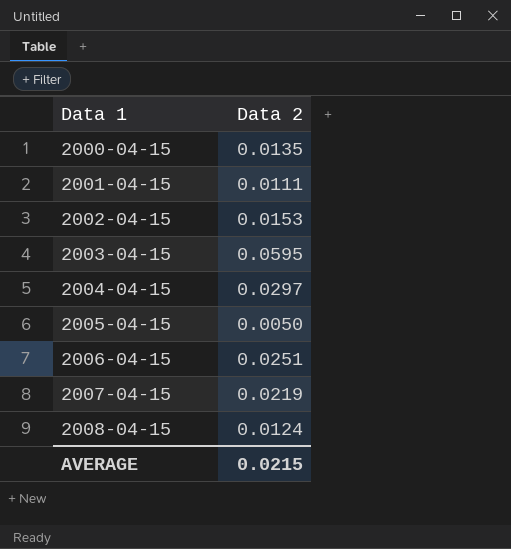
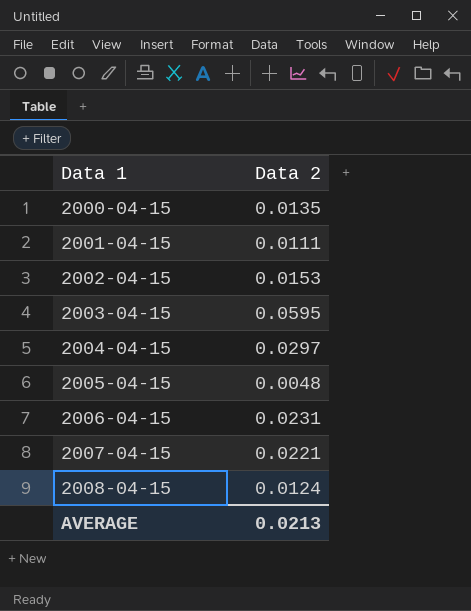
2005-04-15 | Data 2: 0.0050 -> 0.0048
2006-04-15 | Data 2: 0.0251 -> 0.0231
2007-04-15 | Data 2: 0.0219 -> 0.0221
AVERAGE | Data 2: 0.0215 -> 0.0213

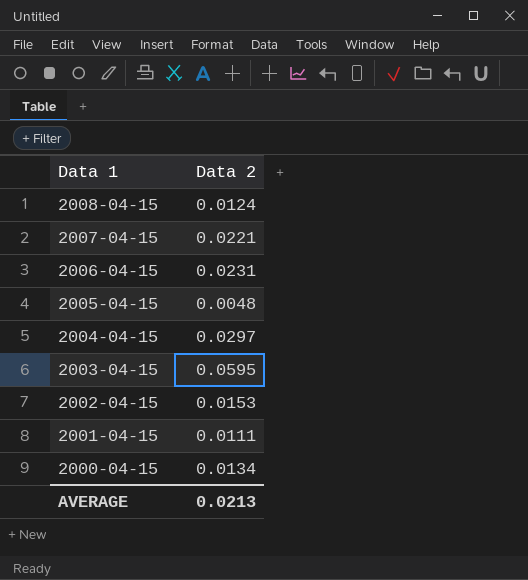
row order: Data 1 ascending -> Data 1 descending
2000-04-15 | Data 2: 0.0135 -> 0.0134

